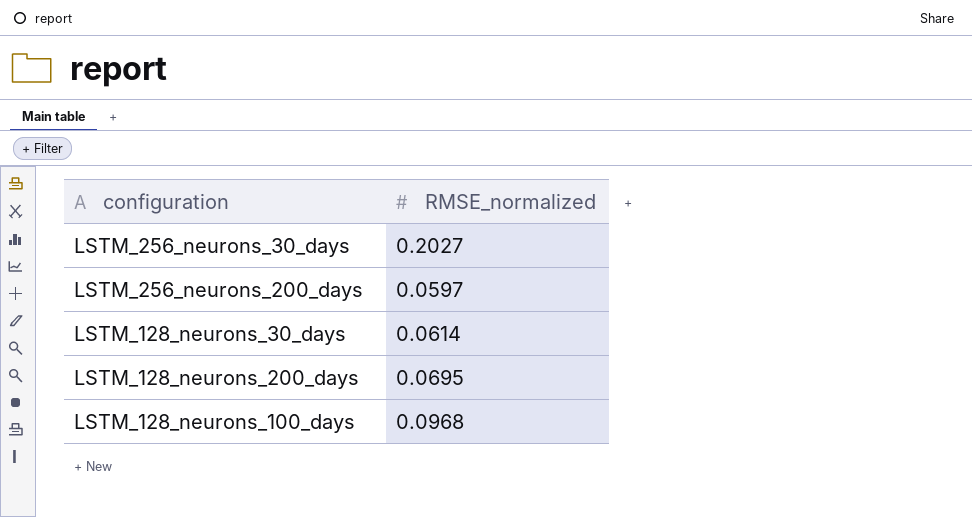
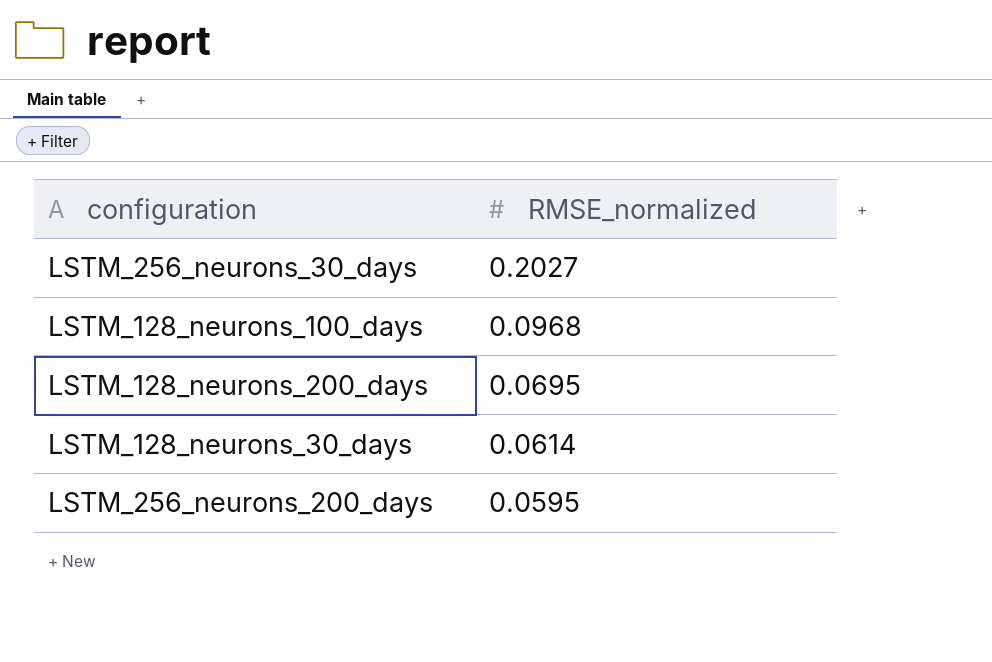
row order: none -> RMSE_normalized descending
LSTM_256_neurons_200_days | RMSE_normalized: 0.0597 -> 0.0595

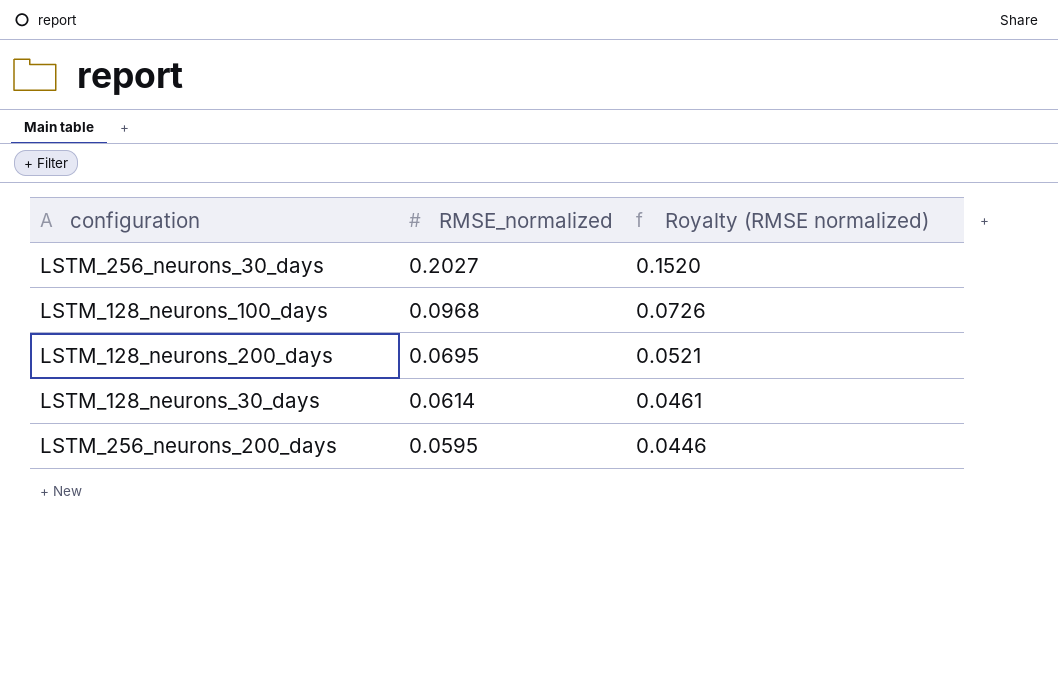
column Royalty (RMSE normalized) | formula: none -> [RMSE_normalized] * 0.75

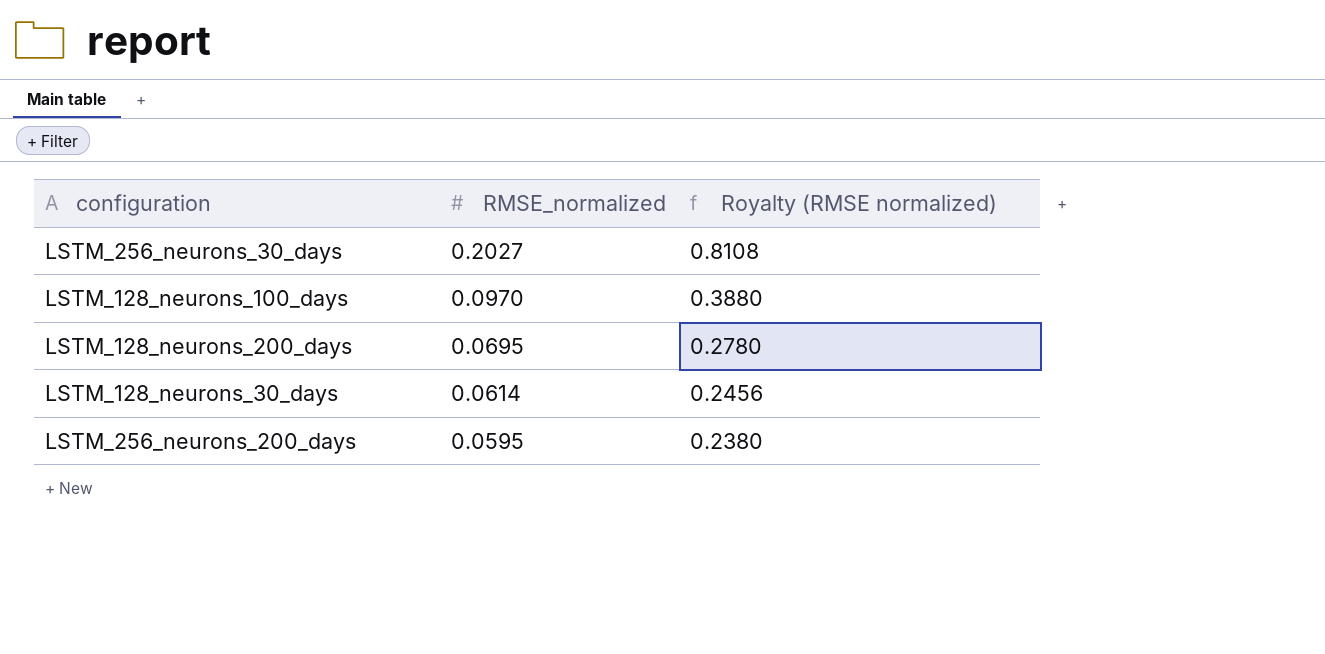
column Royalty (RMSE normalized) | formula: [RMSE_normalized] * 0.75 -> [RMSE_normalized] * 4
LSTM_128_neurons_100_days | RMSE_normalized: 0.0968 -> 0.0970

